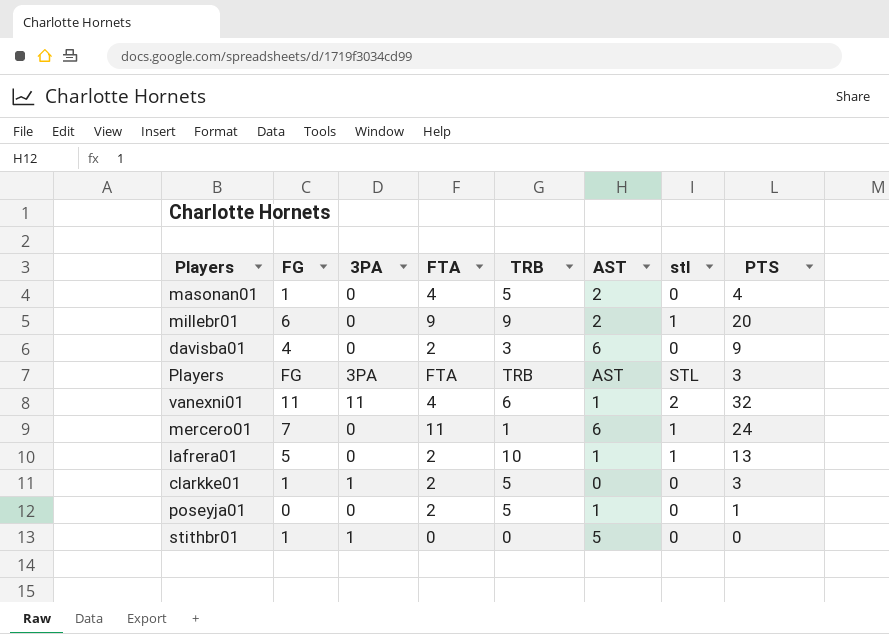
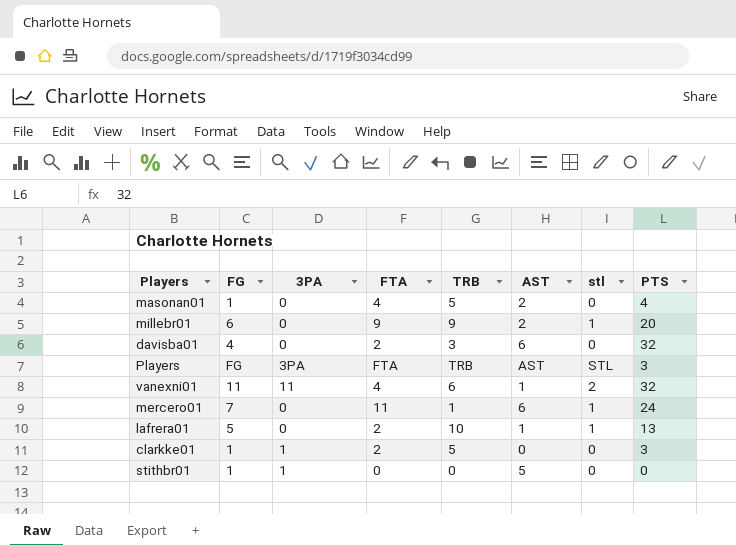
row poseyja01: 0 | 0 | 2 | 5 | 1 | 0 | 1 -> none
davisba01 | PTS: 9 -> 32

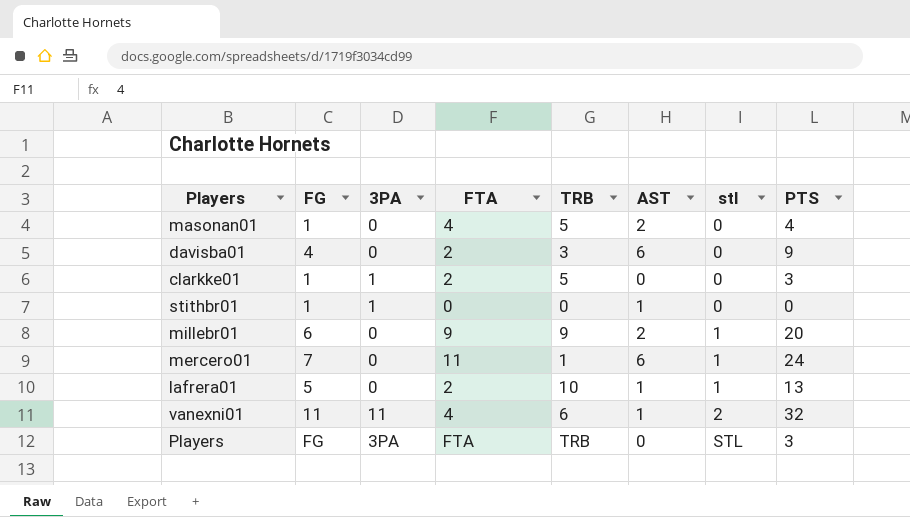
row order: none -> stl ascending
davisba01 | PTS: 32 -> 9
stithbr01 | AST: 5 -> 1
Players | AST: AST -> 0

